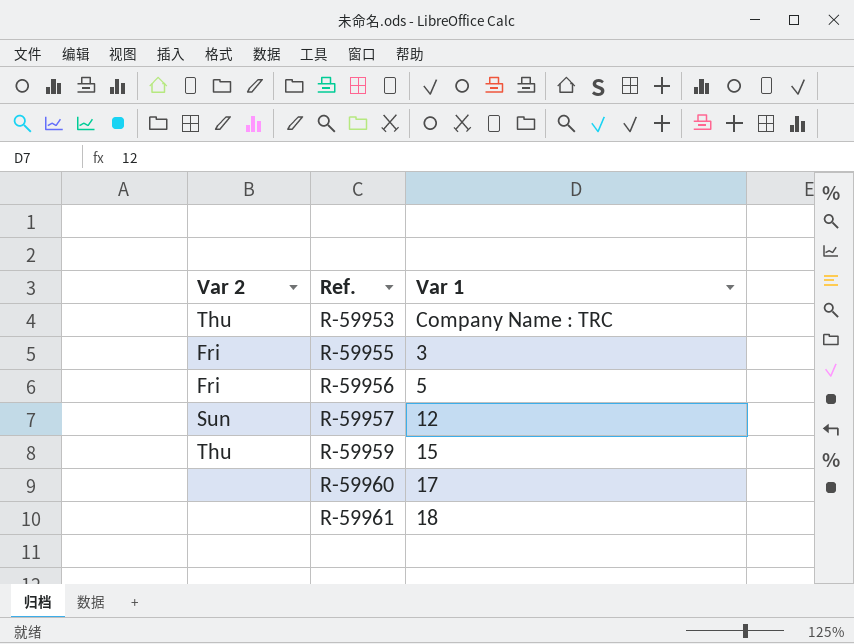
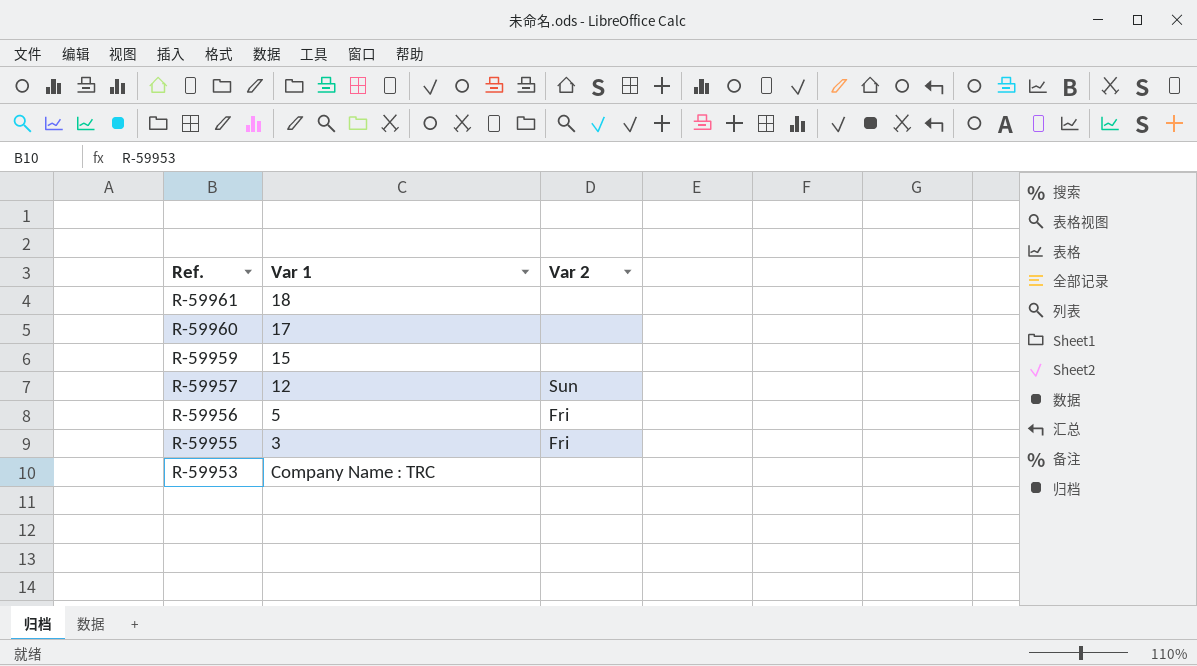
row order: Ref. ascending -> Ref. descending
column Var 2 | position: 1 -> 3
R-59959 | Var 2: Thu -> none
R-59953 | Var 2: Thu -> none

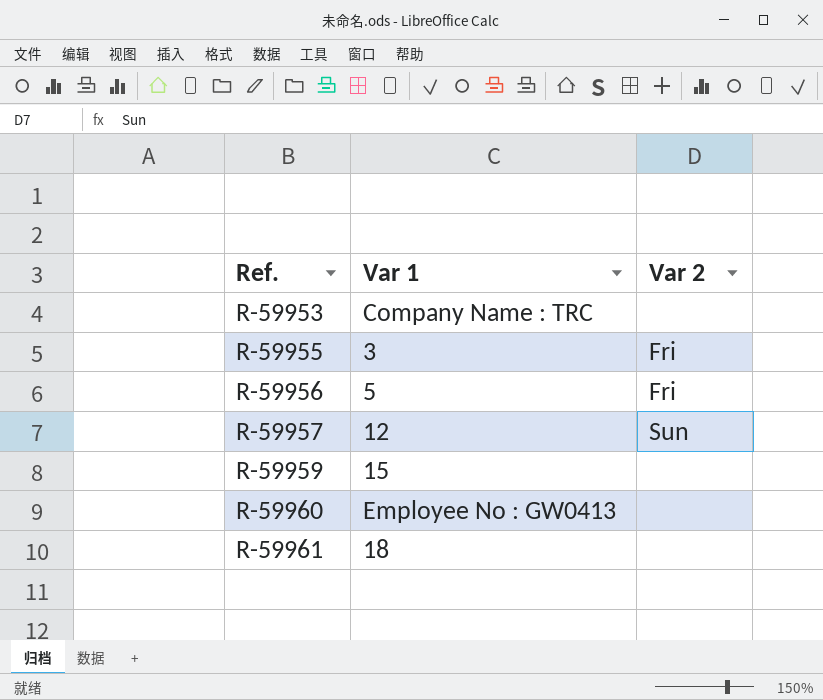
row order: Ref. descending -> Ref. ascending
R-59960 | Var 1: 17 -> Employee No : GW0413

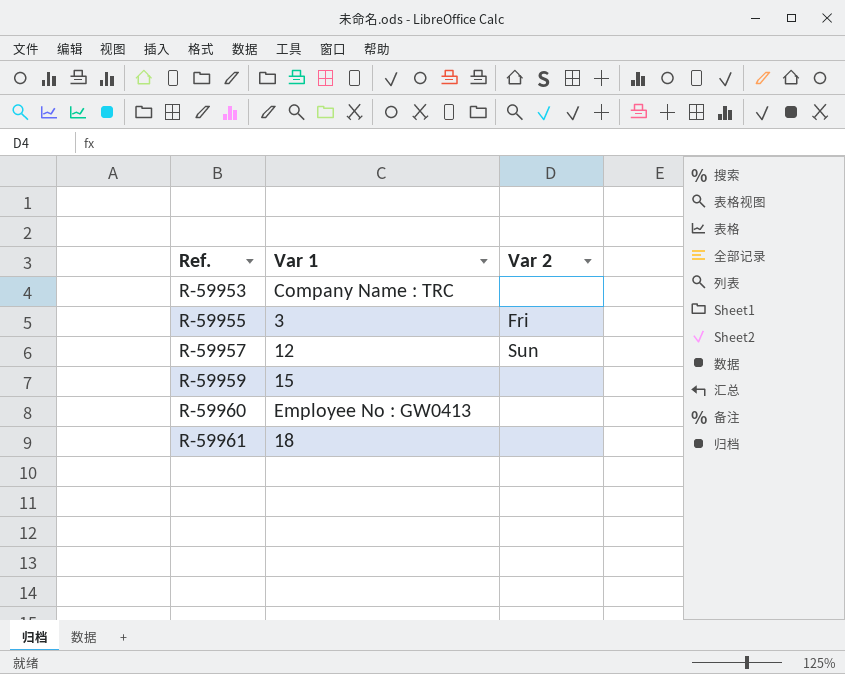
row R-59956: 5 | Fri -> none

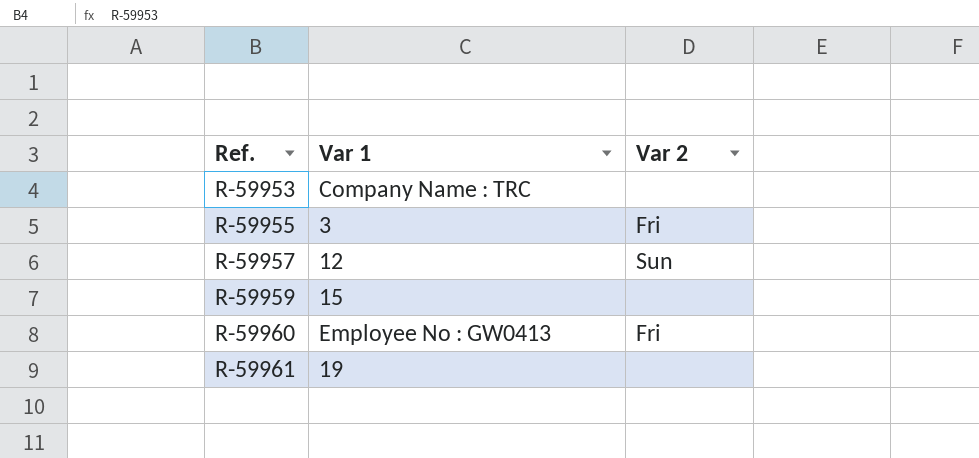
R-59960 | Var 2: none -> Fri
R-59961 | Var 1: 18 -> 19

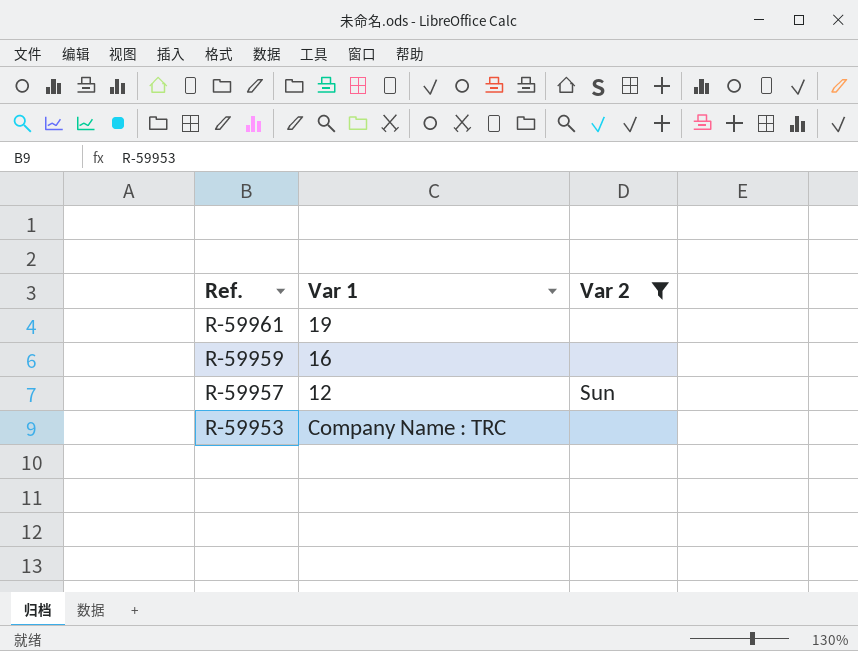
filter: none -> Var 2 != Fri
row order: Ref. ascending -> Ref. descending
R-59959 | Var 1: 15 -> 16

